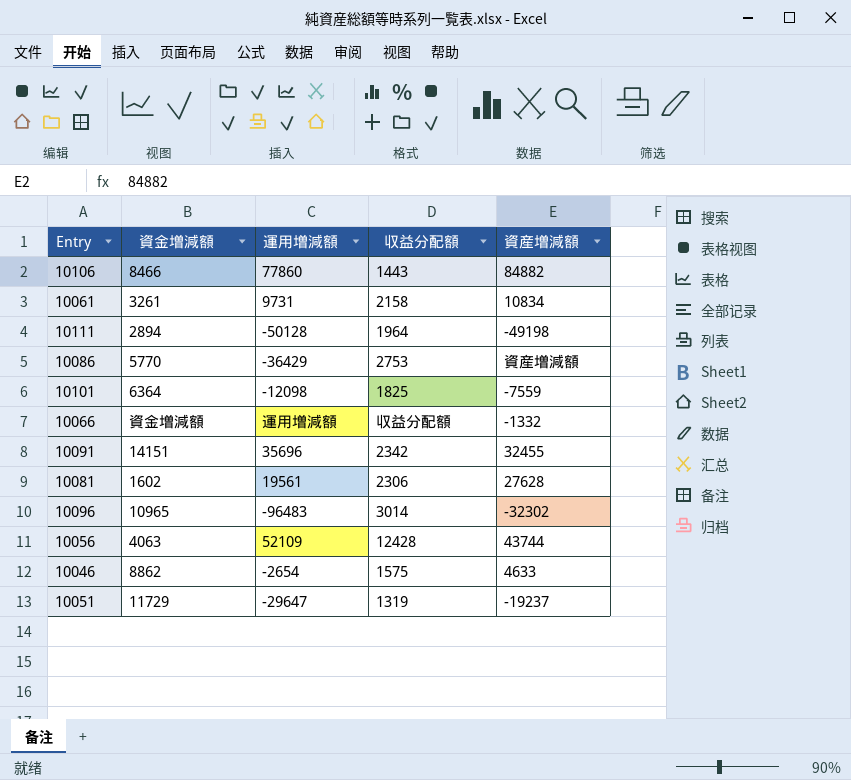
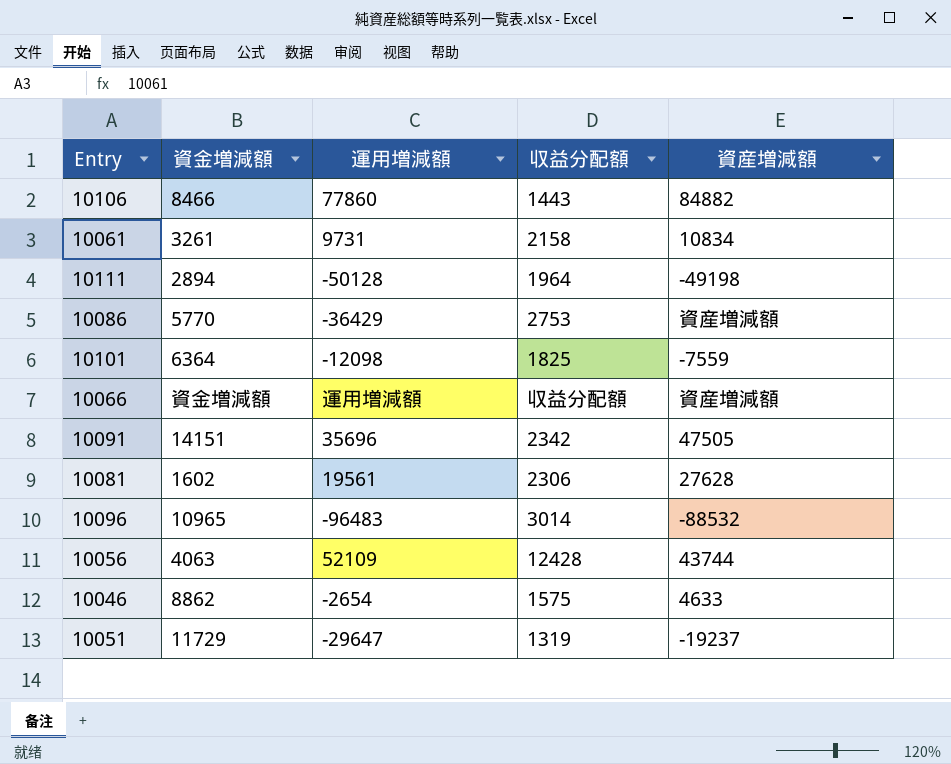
10066 | 資産増減額: -1332 -> 資産増減額
10091 | 資産増減額: 32455 -> 47505
10096 | 資産増減額: -32302 -> -88532

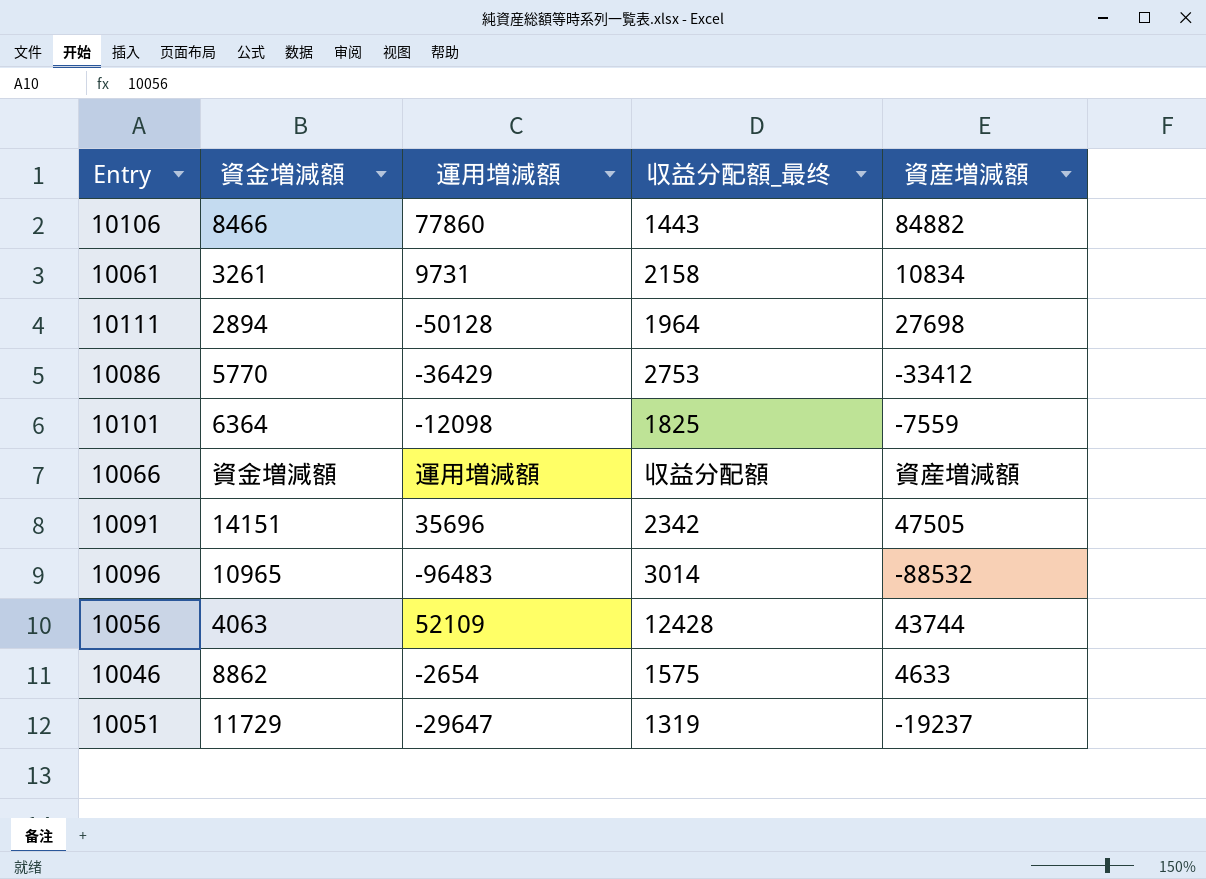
column name: 収益分配額 -> 収益分配額_最终
row 10081: 1602 | 19561 | 2306 | 27628 -> none
10111 | 資産増減額: -49198 -> 27698
10086 | 資産増減額: 資産増減額 -> -33412

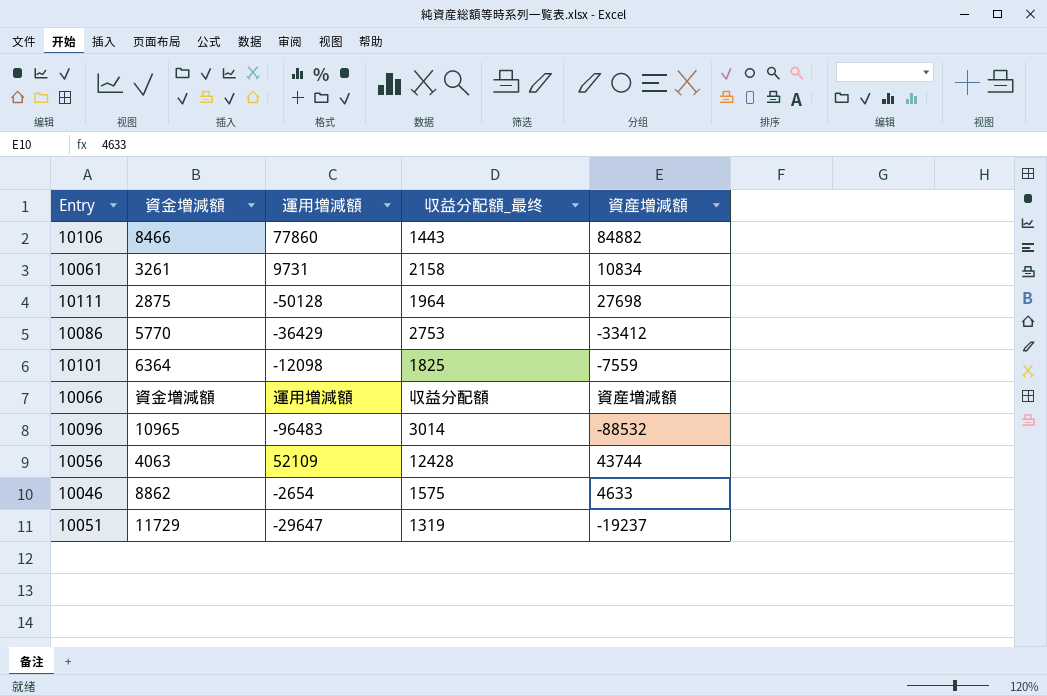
row 10091: 14151 | 35696 | 2342 | 47505 -> none
10111 | 資金増減額: 2894 -> 2875

